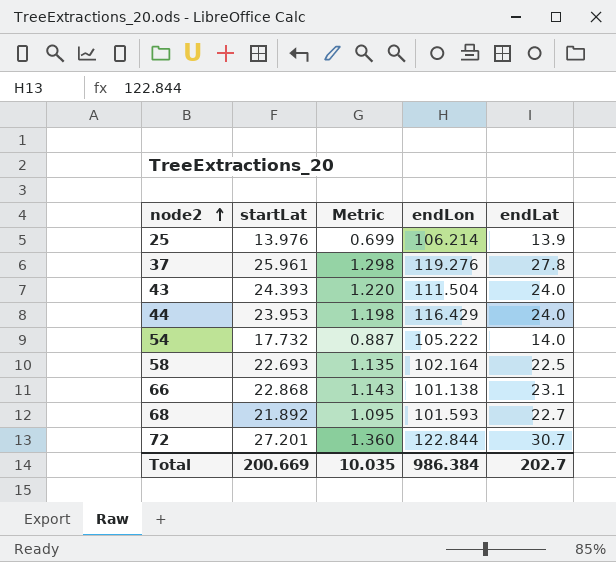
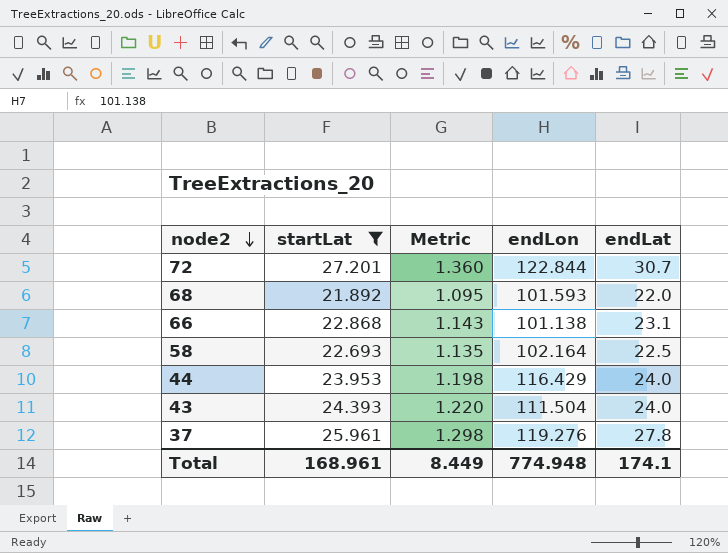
filter: none -> startLat >= 21.892
row order: node2 ascending -> node2 descending
68 | endLat: 22.7 -> 22.0
Total | startLat: 200.669 -> 168.961
Total | Metric: 10.035 -> 8.449
Total | endLon: 986.384 -> 774.948
Total | endLat: 202.7 -> 174.1

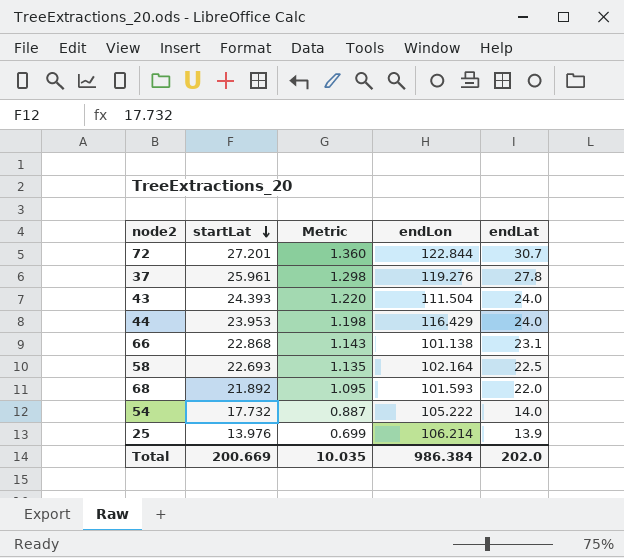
filter: startLat >= 21.892 -> none
row order: node2 descending -> startLat descending
Total | startLat: 168.961 -> 200.669
Total | Metric: 8.449 -> 10.035
Total | endLon: 774.948 -> 986.384
Total | endLat: 174.1 -> 202.0

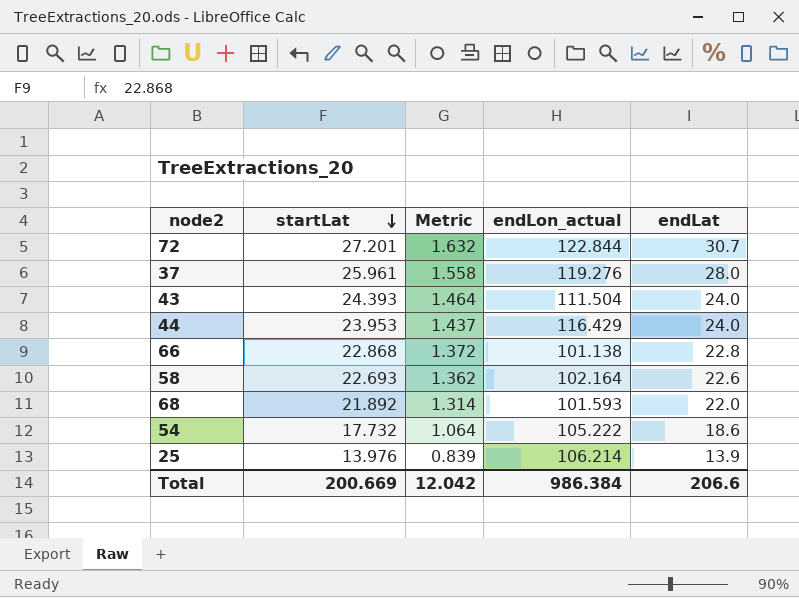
column Metric | formula: [startLat] * 0.05 -> [startLat] * 0.06
column name: endLon -> endLon_actual
37 | endLat: 27.8 -> 28.0
66 | endLat: 23.1 -> 22.8
58 | endLat: 22.5 -> 22.6
54 | endLat: 14.0 -> 18.6
Total | Metric: 10.035 -> 12.042
Total | endLat: 202.0 -> 206.6

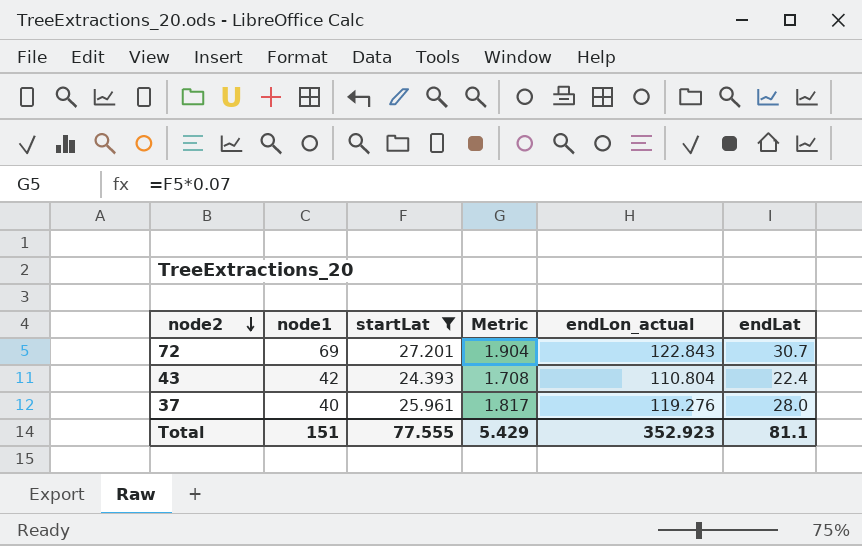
filter: none -> startLat >= 24.393
row order: startLat descending -> node2 descending
column node1 | position: none -> 2
column Metric | formula: [startLat] * 0.06 -> [startLat] * 0.07
72 | endLon_actual: 122.844 -> 122.843
43 | endLon_actual: 111.504 -> 110.804
43 | endLat: 24.0 -> 22.4
Total | startLat: 200.669 -> 77.555
Total | Metric: 12.042 -> 5.429
Total | endLon_actual: 986.384 -> 352.923
Total | endLat: 206.6 -> 81.1

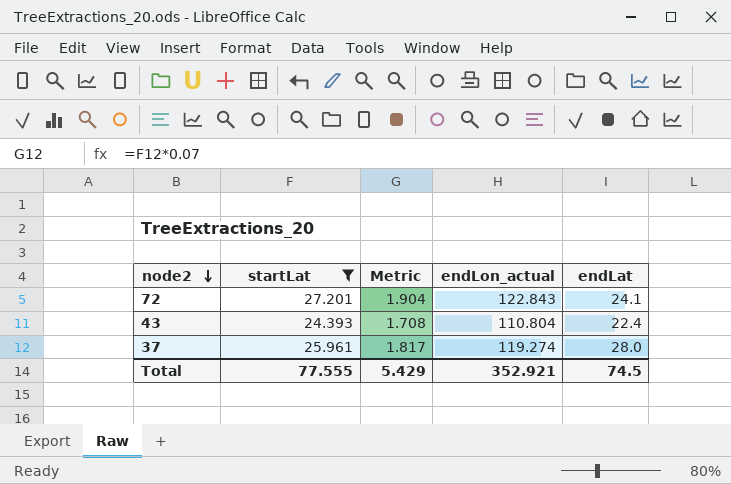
column node1 | position: 2 -> none
72 | endLat: 30.7 -> 24.1
37 | endLon_actual: 119.276 -> 119.274
Total | endLon_actual: 352.923 -> 352.921
Total | endLat: 81.1 -> 74.5

